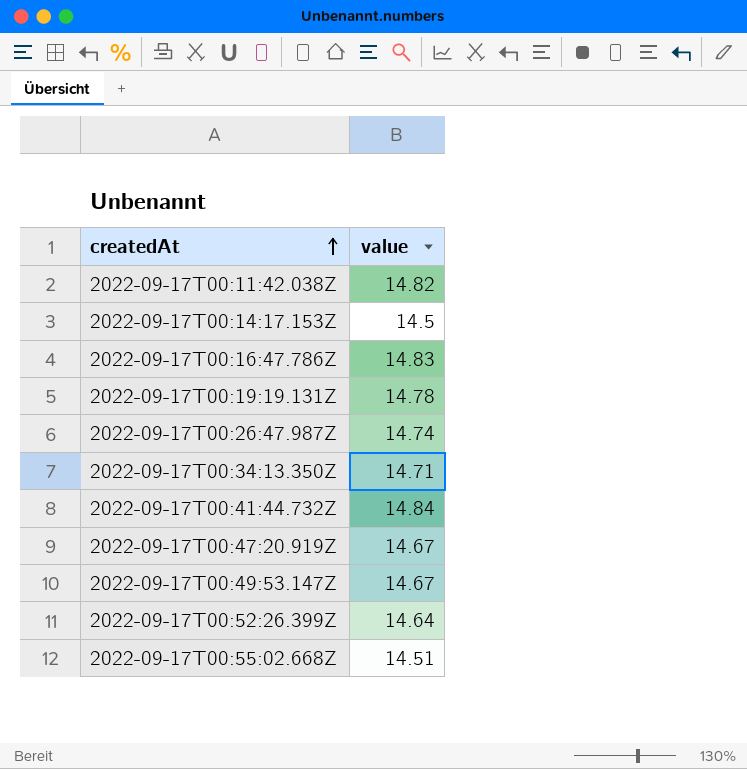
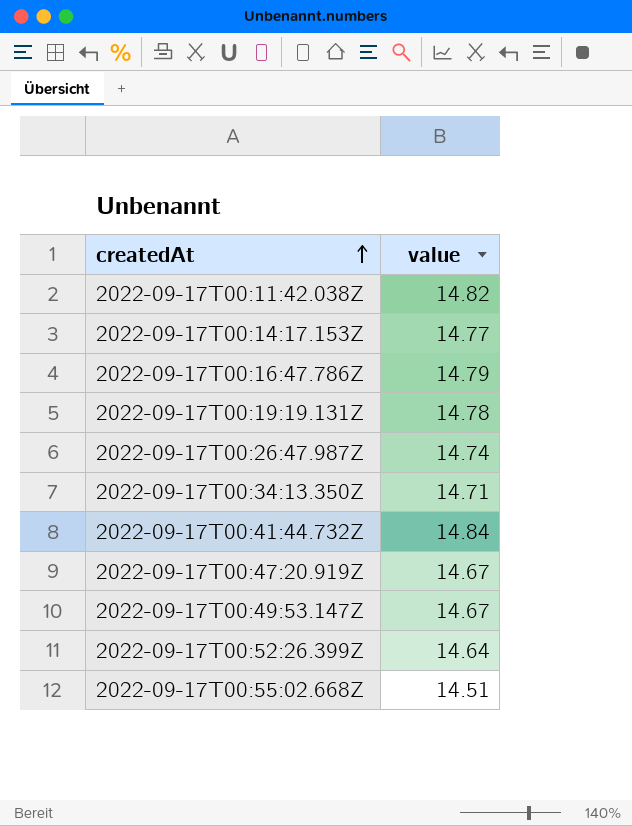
2022-09-17T00:14:17.153Z | value: 14.5 -> 14.77
2022-09-17T00:16:47.786Z | value: 14.83 -> 14.79

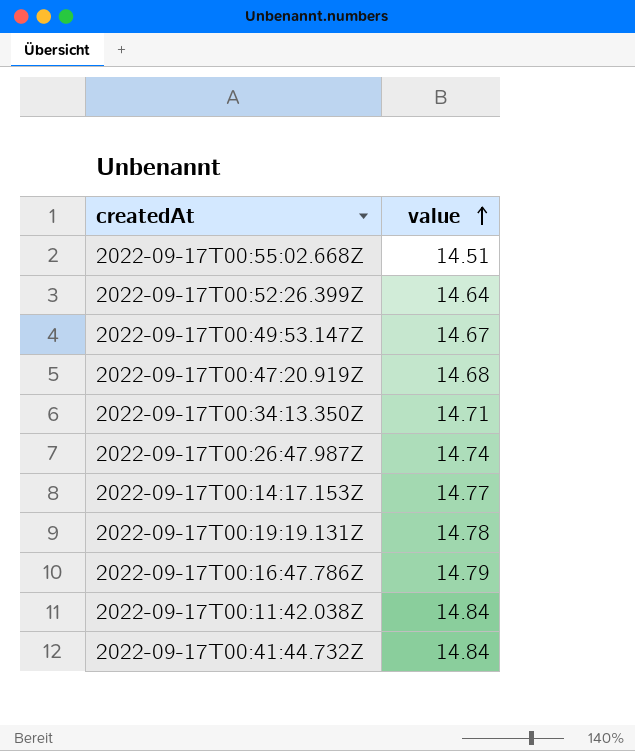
row order: createdAt ascending -> value ascending
2022-09-17T00:47:20.919Z | value: 14.67 -> 14.68
2022-09-17T00:11:42.038Z | value: 14.82 -> 14.84

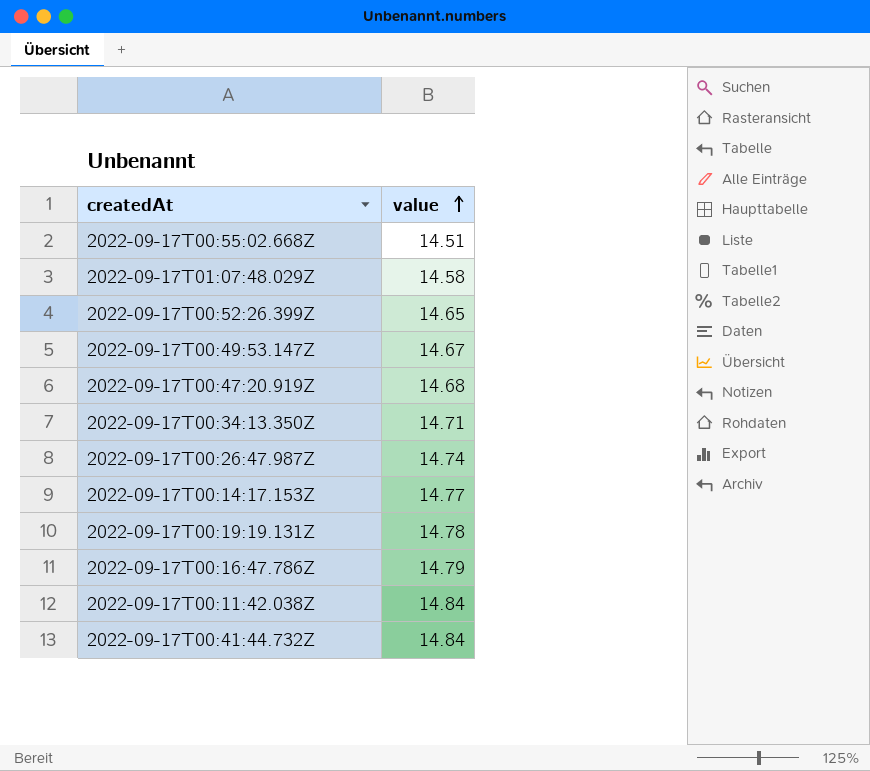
row 2022-09-17T01:07:48.029Z: none -> 14.58
2022-09-17T00:52:26.399Z | value: 14.64 -> 14.65

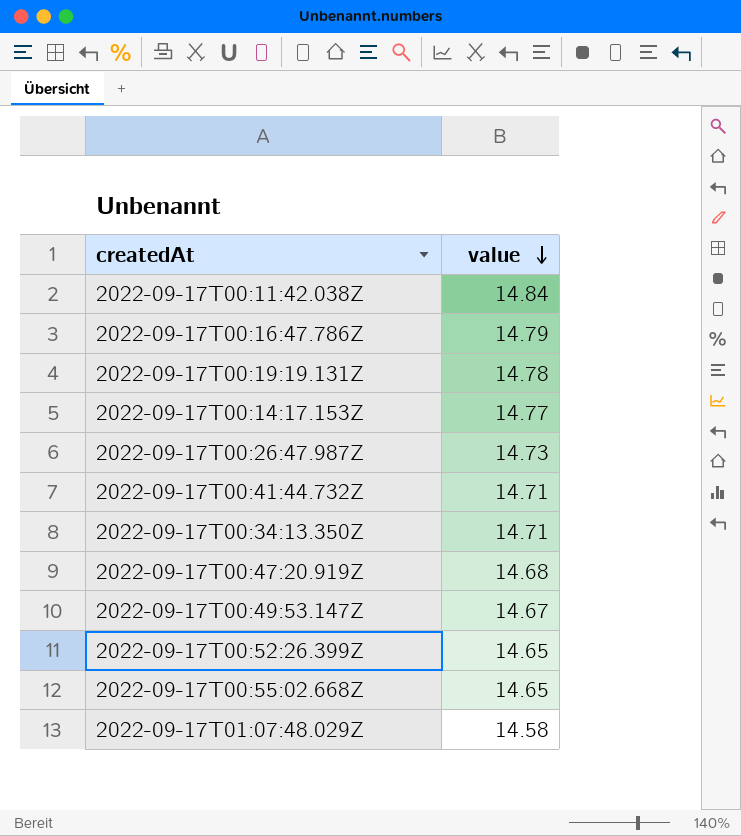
row order: value ascending -> value descending
2022-09-17T00:26:47.987Z | value: 14.74 -> 14.73
2022-09-17T00:41:44.732Z | value: 14.84 -> 14.71
2022-09-17T00:55:02.668Z | value: 14.51 -> 14.65

